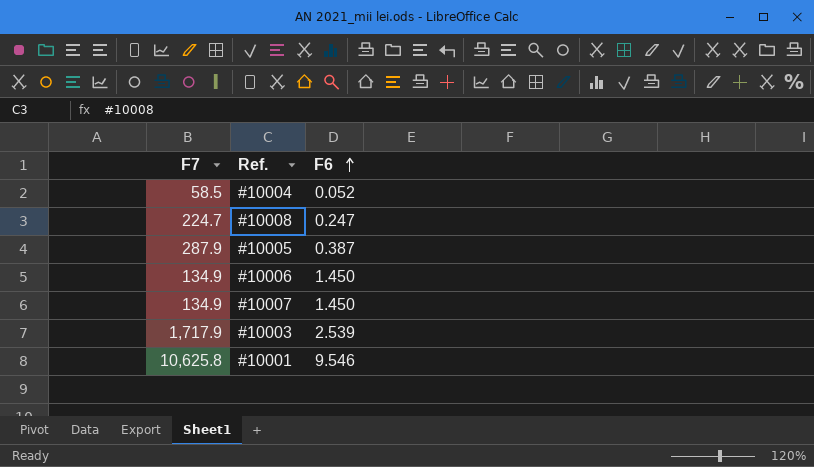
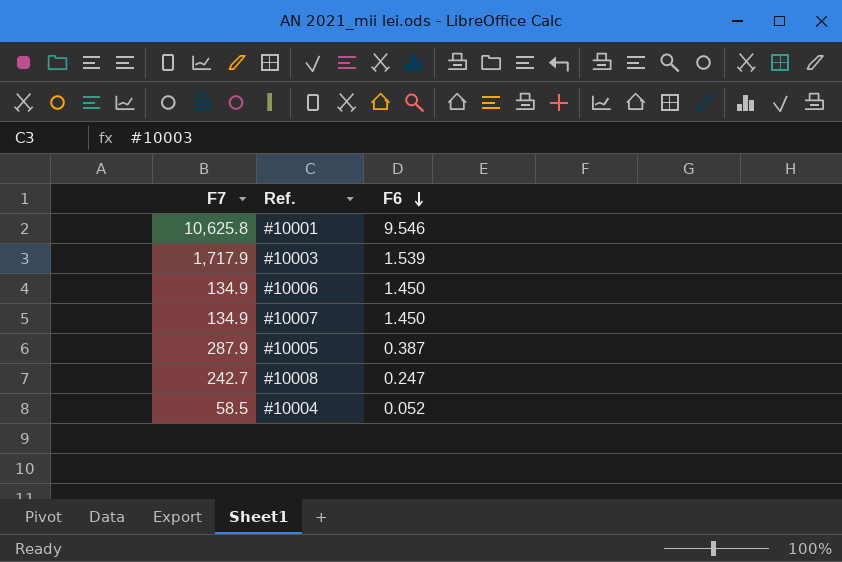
row order: F6 ascending -> F6 descending
#10003 | F6: 2.539 -> 1.539
#10008 | F7: 224.7 -> 242.7

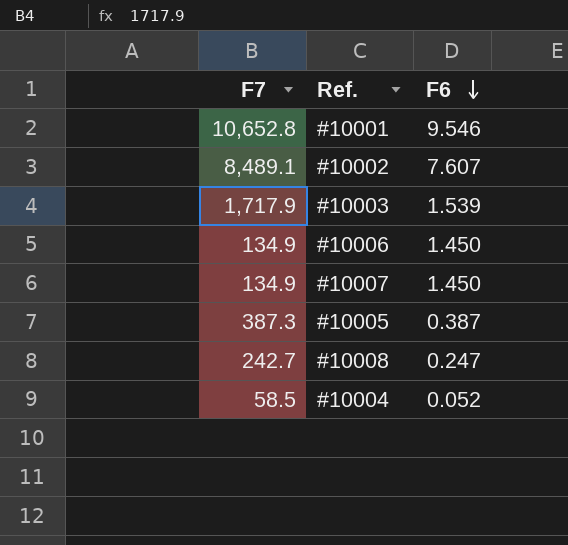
#10001 | F7: 10,625.8 -> 10,652.8
row #10002: none -> 8,489.1 | 7.607
#10005 | F7: 287.9 -> 387.3

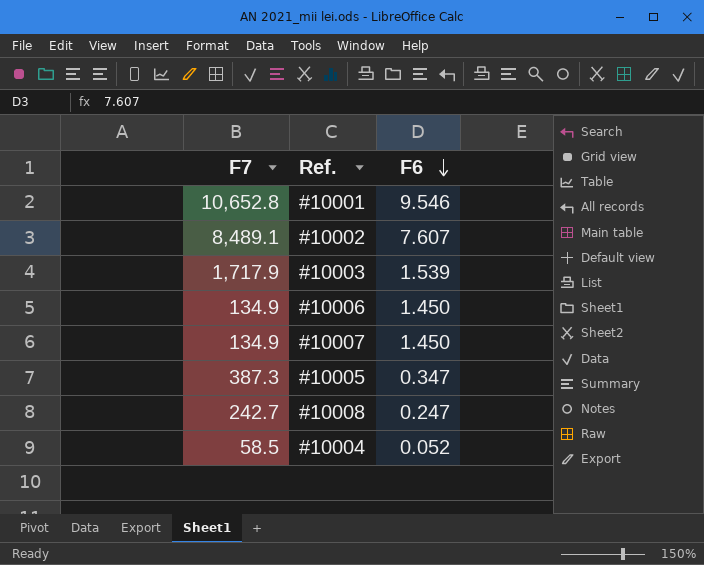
#10005 | F6: 0.387 -> 0.347

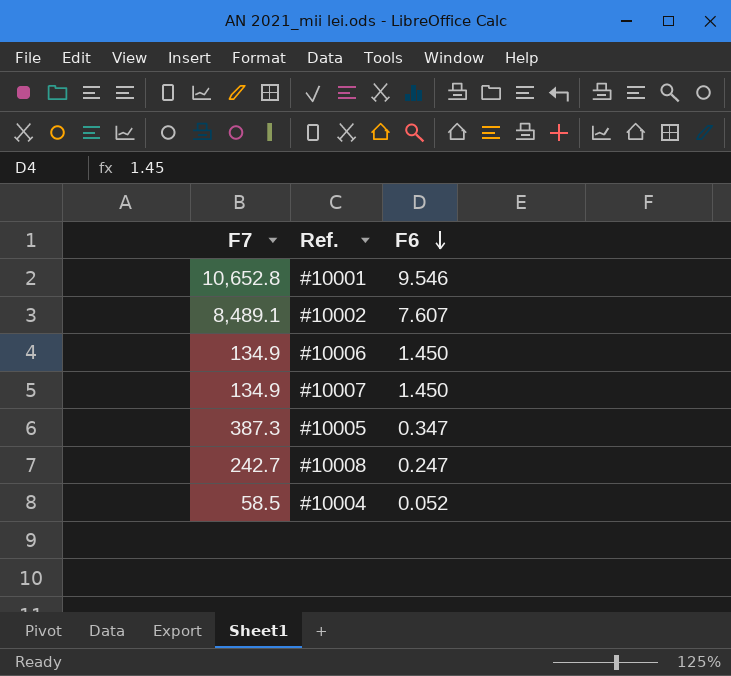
row #10003: 1,717.9 | 1.539 -> none

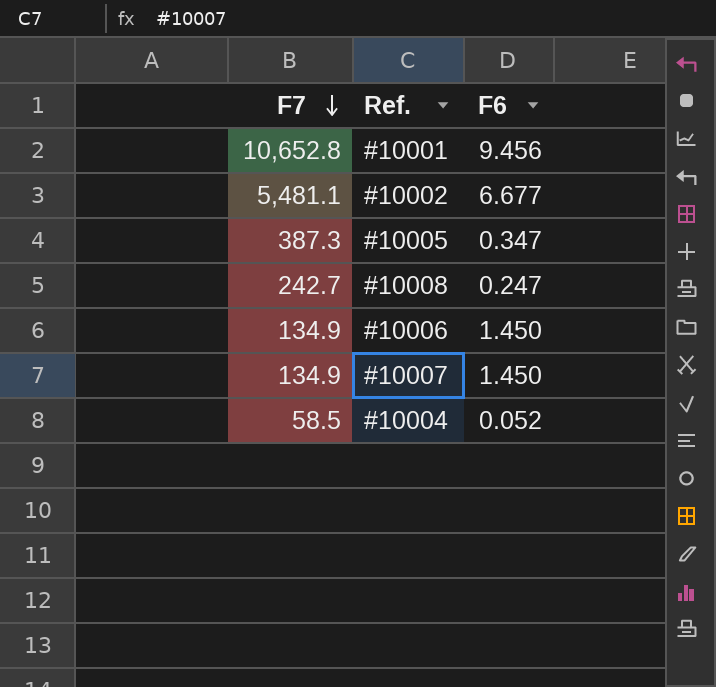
row order: F6 descending -> F7 descending
#10001 | F6: 9.546 -> 9.456
#10002 | F7: 8,489.1 -> 5,481.1
#10002 | F6: 7.607 -> 6.677

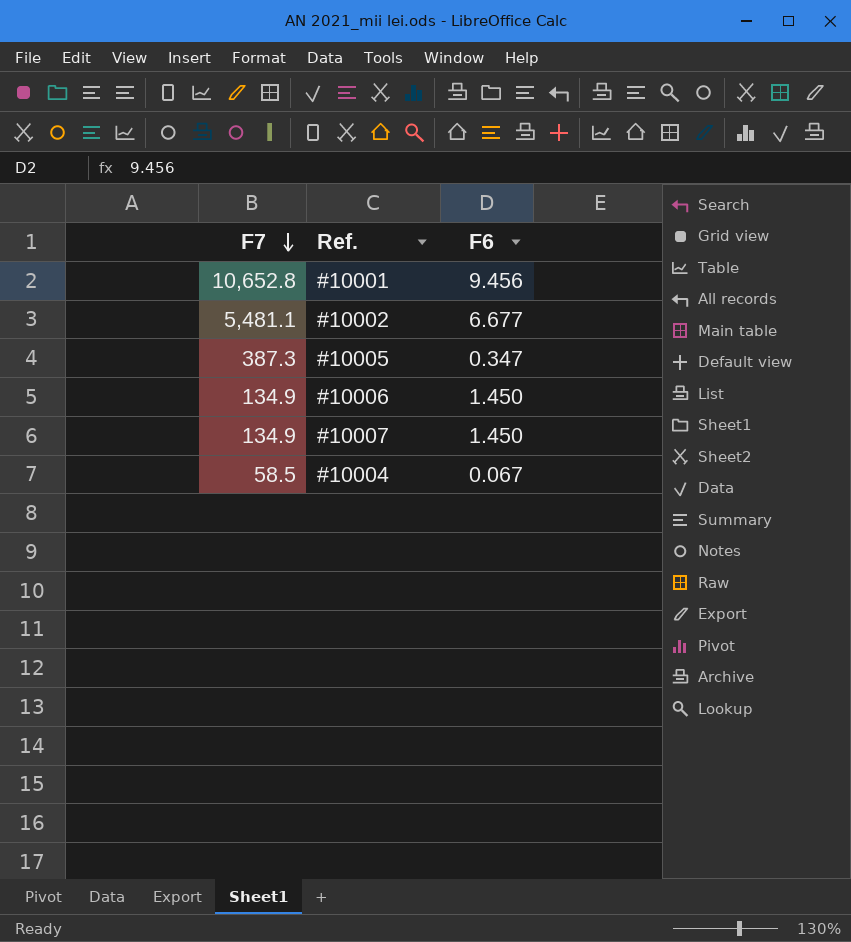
row #10008: 242.7 | 0.247 -> none
#10004 | F6: 0.052 -> 0.067

